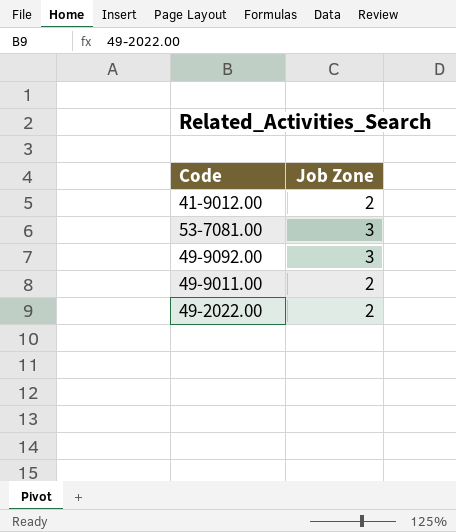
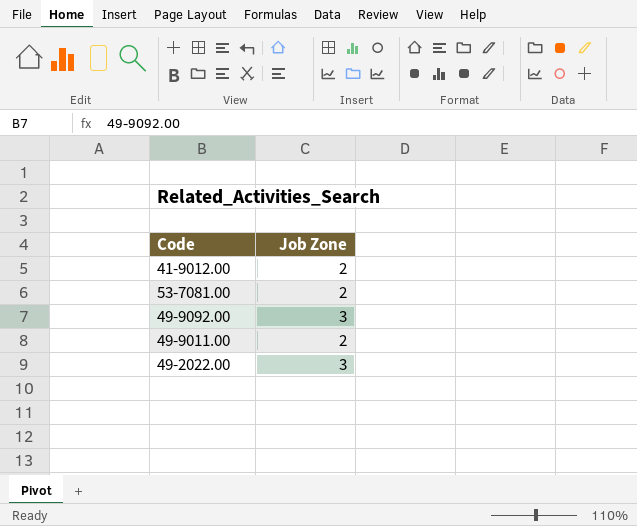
53-7081.00 | Job Zone: 3 -> 2
49-2022.00 | Job Zone: 2 -> 3

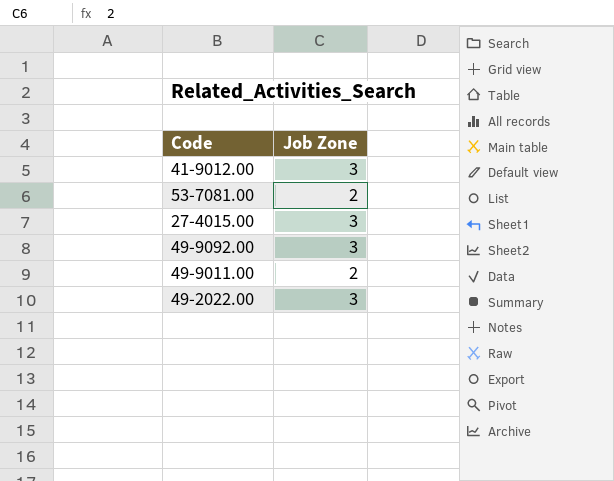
41-9012.00 | Job Zone: 2 -> 3
row 27-4015.00: none -> 3

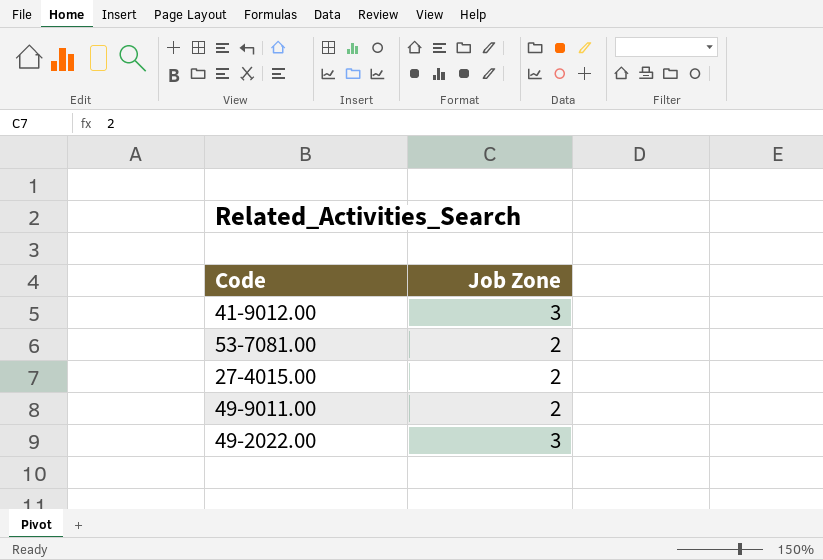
row 49-9092.00: 3 -> none
27-4015.00 | Job Zone: 3 -> 2

